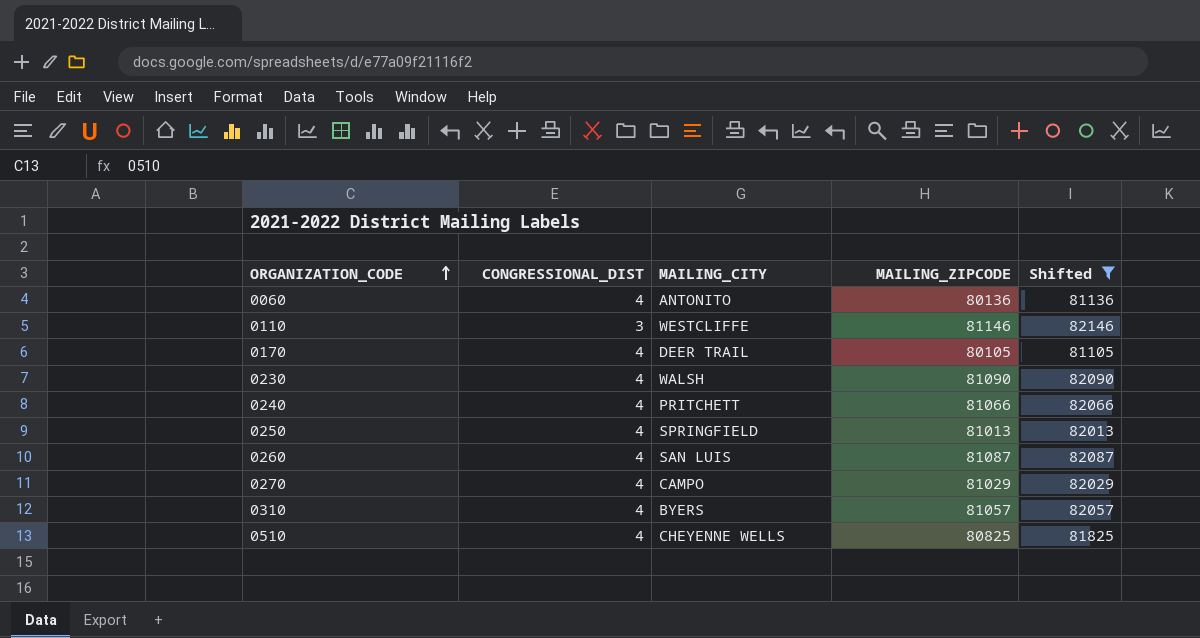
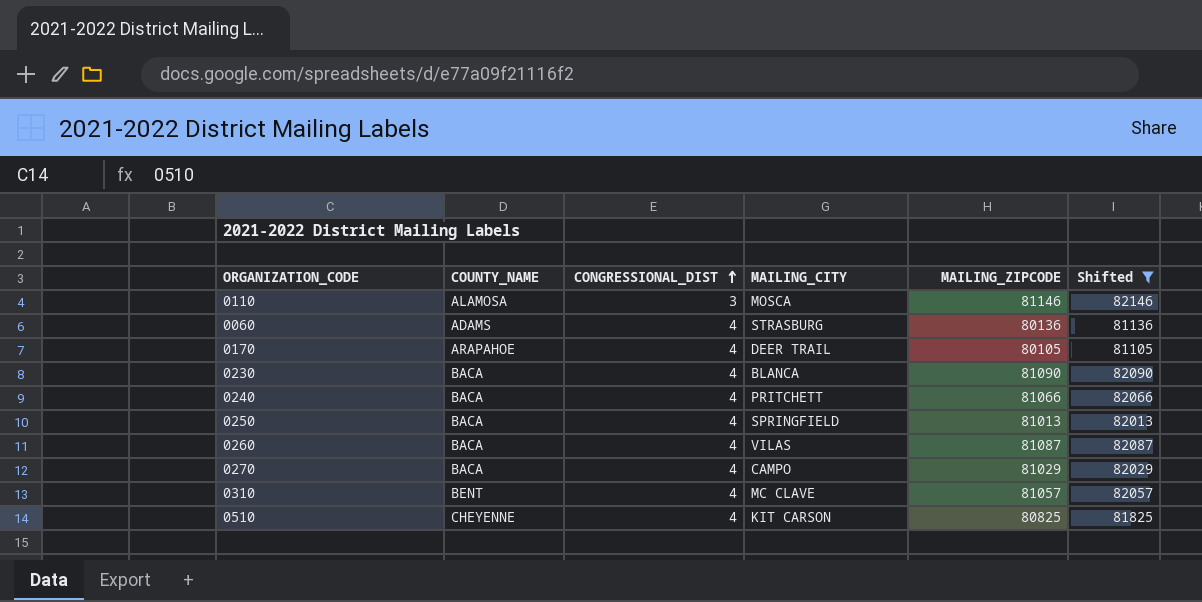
row order: ORGANIZATION_CODE ascending -> CONGRESSIONAL_DIST ascending
column COUNTY_NAME | position: none -> 2
0110 | MAILING_CITY: WESTCLIFFE -> MOSCA
0060 | MAILING_CITY: ANTONITO -> STRASBURG
0230 | MAILING_CITY: WALSH -> BLANCA
0260 | MAILING_CITY: SAN LUIS -> VILAS
0310 | MAILING_CITY: BYERS -> MC CLAVE
0510 | MAILING_CITY: CHEYENNE WELLS -> KIT CARSON

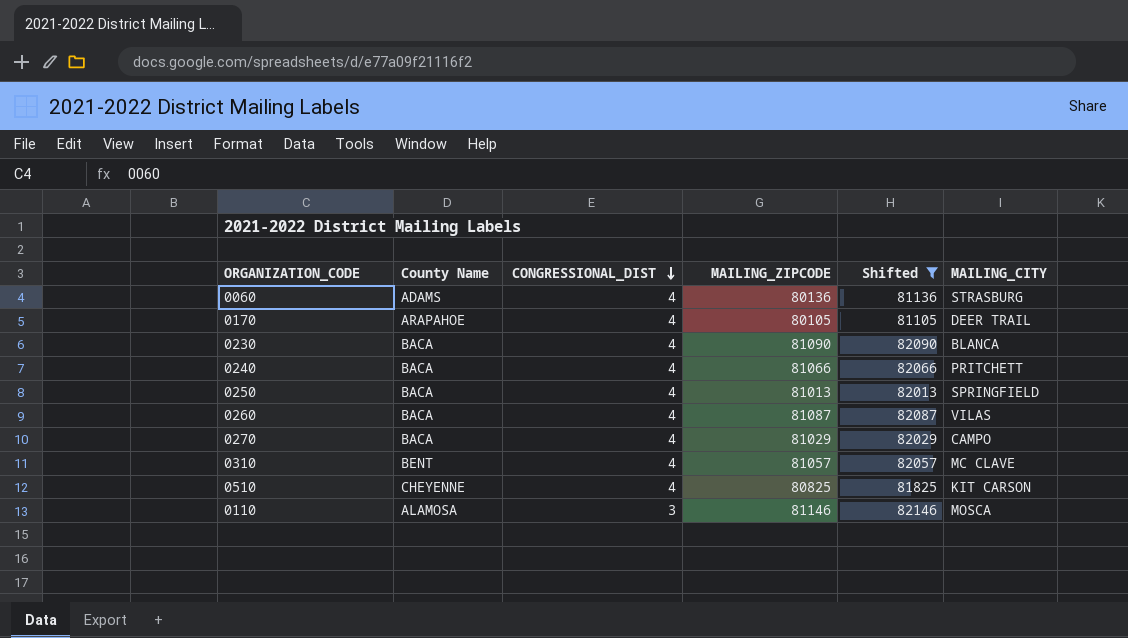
row order: CONGRESSIONAL_DIST ascending -> CONGRESSIONAL_DIST descending
column name: COUNTY_NAME -> County Name
column MAILING_CITY | position: 4 -> 6

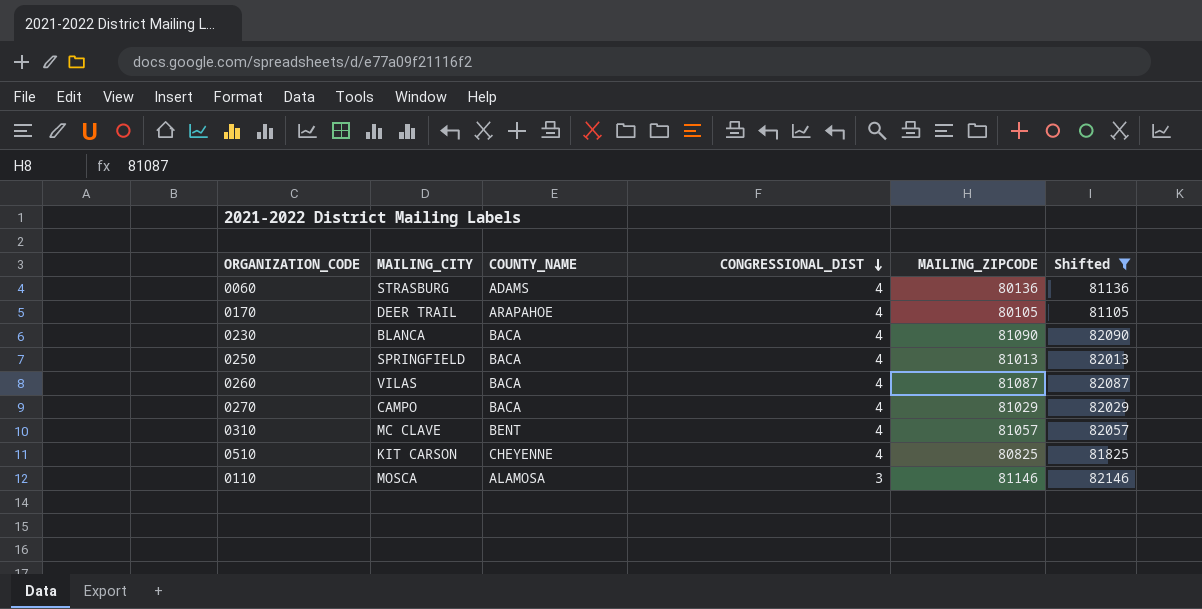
column MAILING_CITY | position: 6 -> 2
column name: County Name -> COUNTY_NAME
row 0240: BACA | 4 | 81066 | 82066 | PRITCHETT -> none

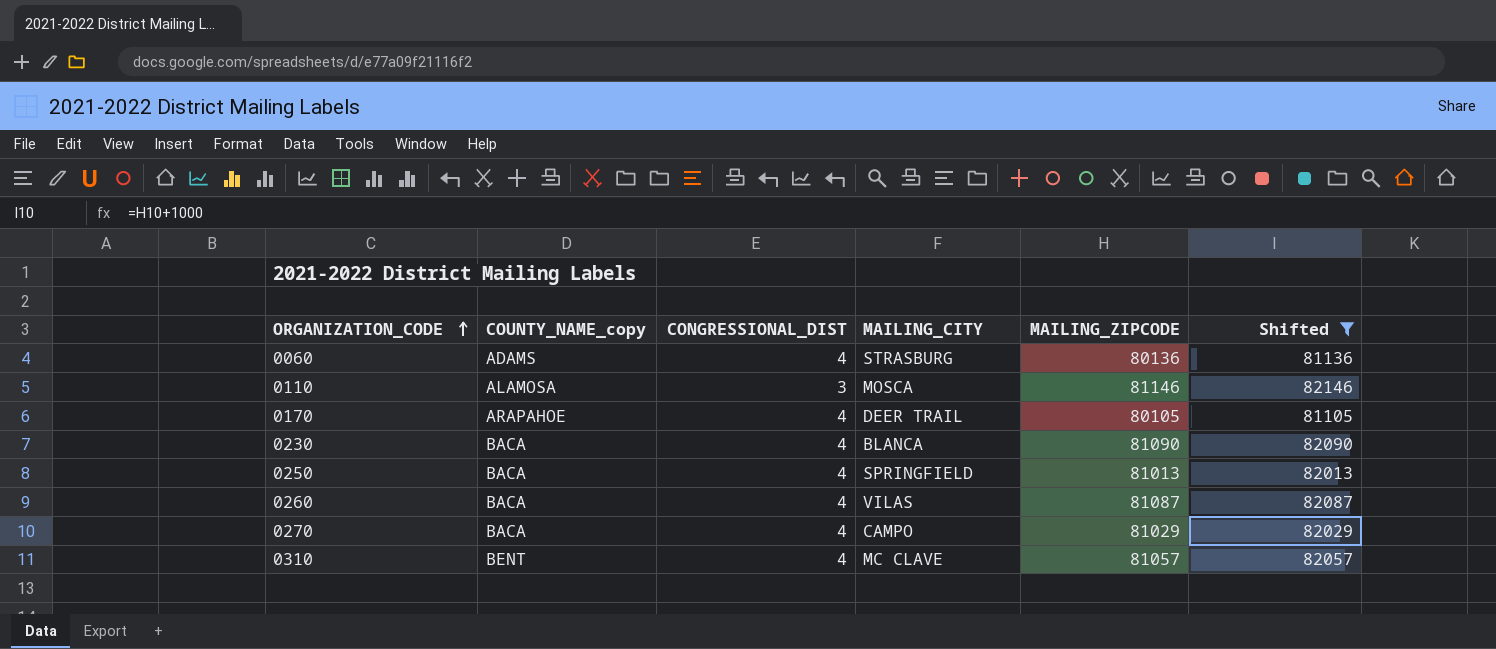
row order: CONGRESSIONAL_DIST descending -> ORGANIZATION_CODE ascending
column name: COUNTY_NAME -> COUNTY_NAME_copy
column MAILING_CITY | position: 2 -> 4
row 0510: KIT CARSON | CHEYENNE | 4 | 80825 | 81825 -> none

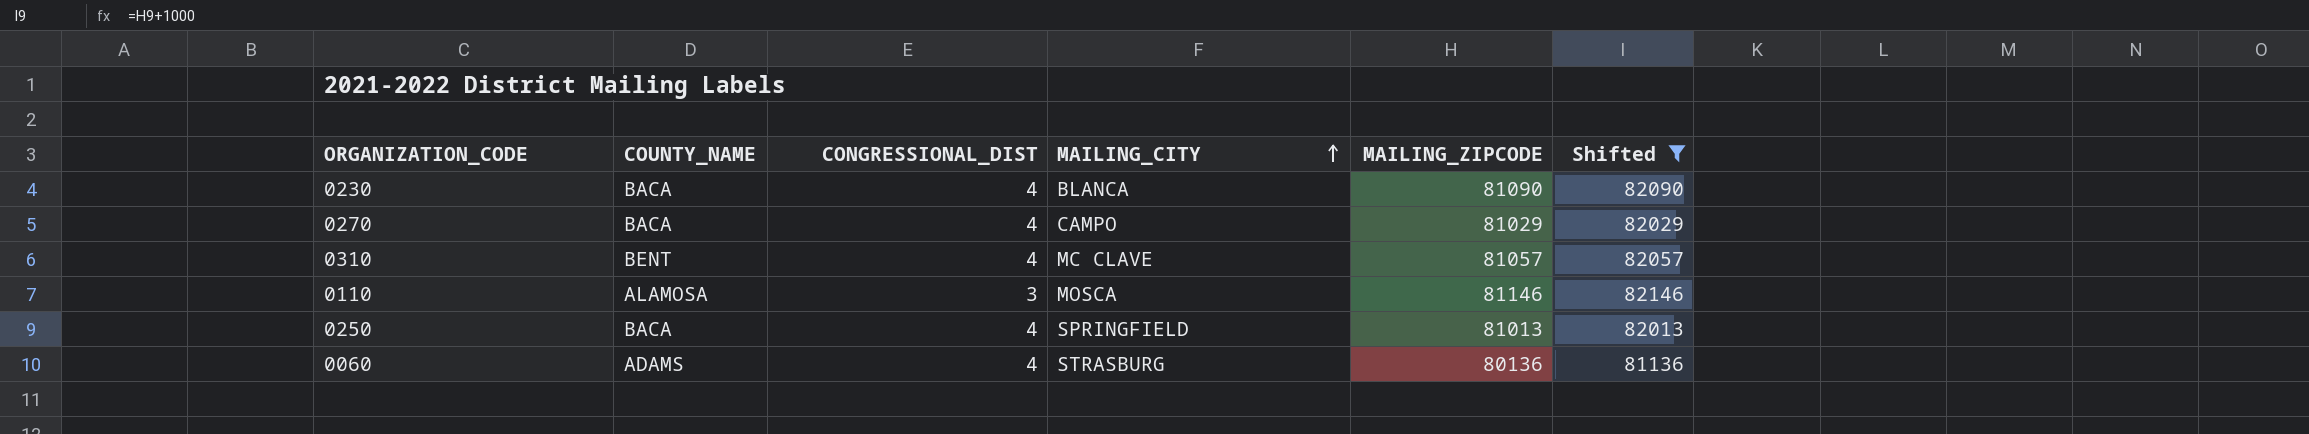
row order: ORGANIZATION_CODE ascending -> MAILING_CITY ascending
column name: COUNTY_NAME_copy -> COUNTY_NAME
row 0170: ARAPAHOE | 4 | DEER TRAIL | 80105 | 81105 -> none
row 0260: BACA | 4 | VILAS | 81087 | 82087 -> none

